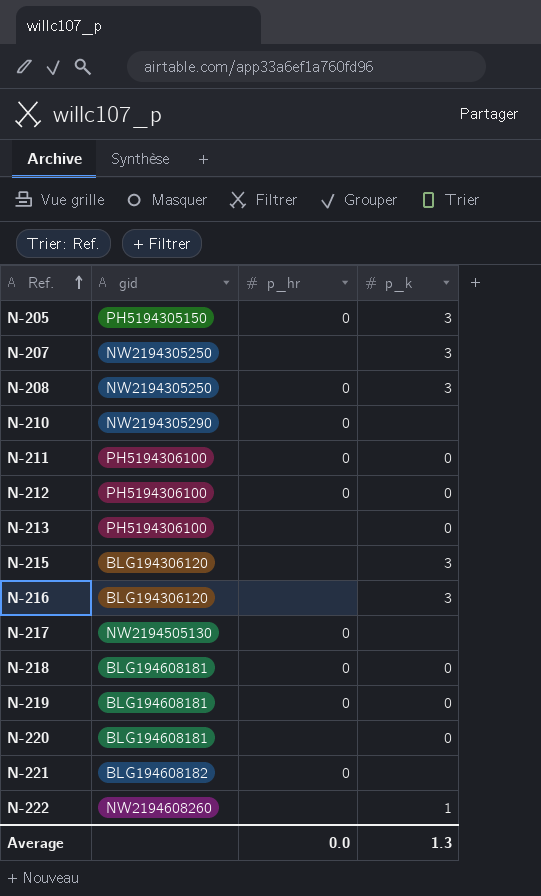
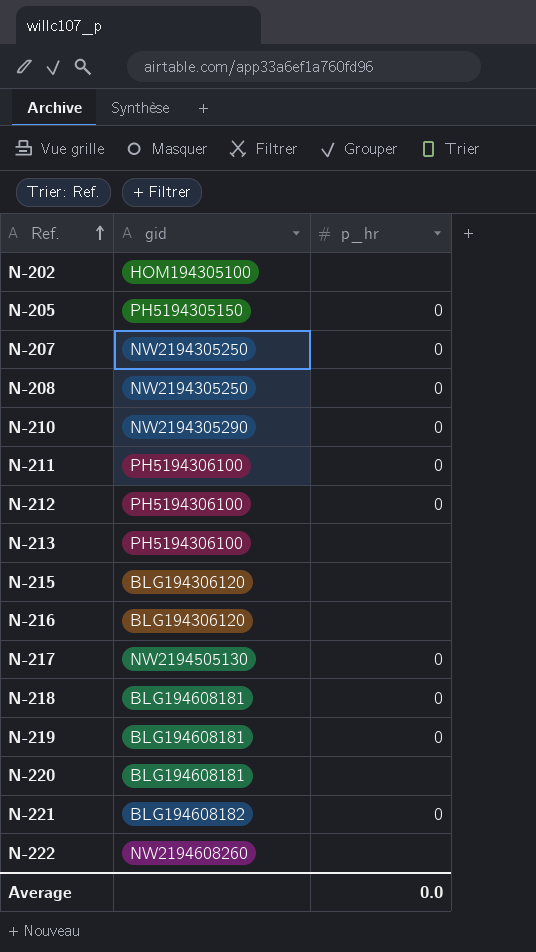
column p_k | position: 4 -> none
row N-202: none -> HOM194305100 | none
N-207 | p_hr: none -> 0

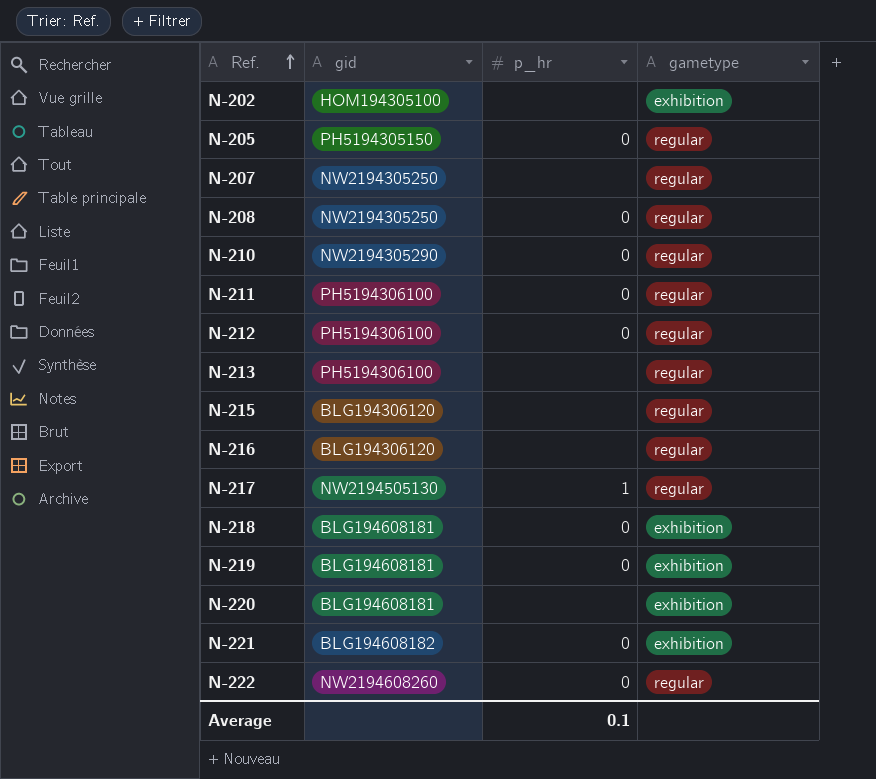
column gametype | position: none -> 4
N-207 | p_hr: 0 -> none
N-217 | p_hr: 0 -> 1
N-222 | p_hr: none -> 0
Average | p_hr: 0.0 -> 0.1

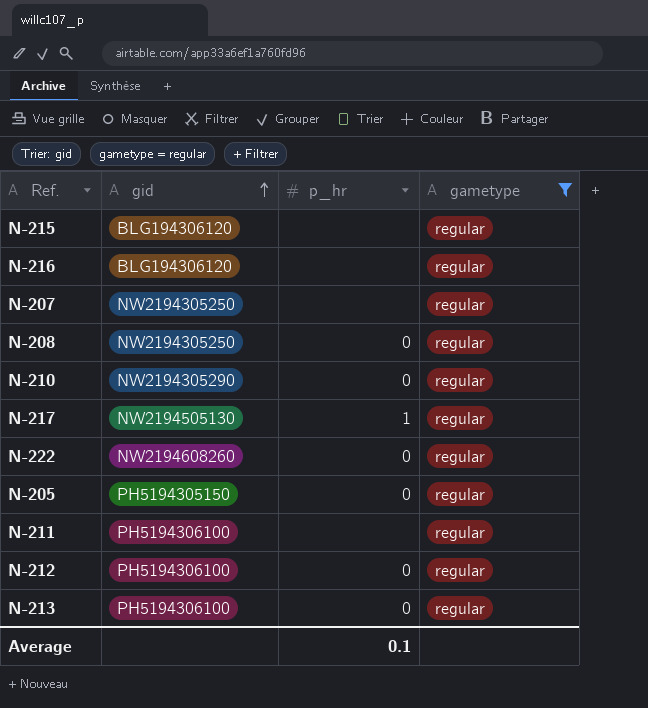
filter: none -> gametype = regular
row order: Ref. ascending -> gid ascending
N-211 | p_hr: 0 -> none
N-213 | p_hr: none -> 0

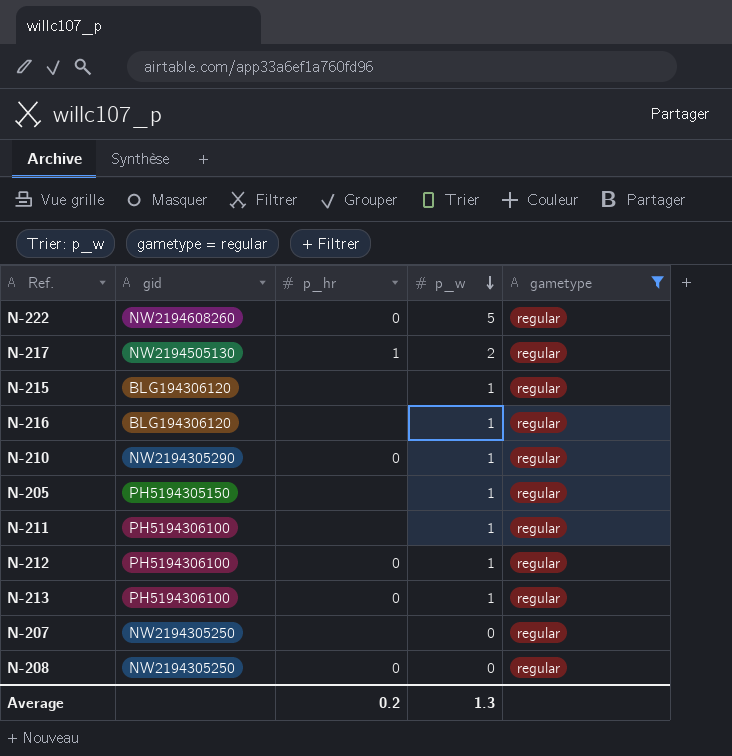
row order: gid ascending -> p_w descending
column p_w | position: none -> 4
N-205 | p_hr: 0 -> none
Average | p_hr: 0.1 -> 0.2

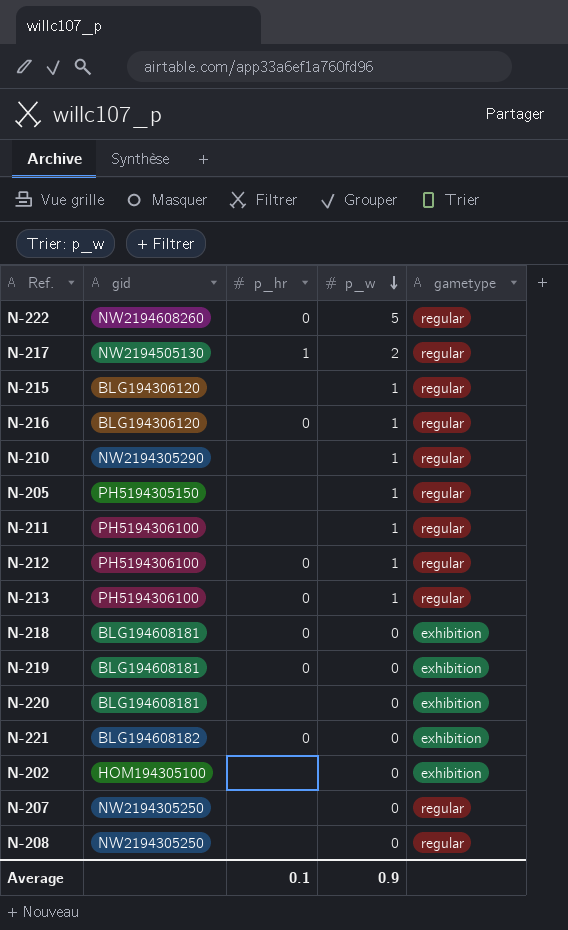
filter: gametype = regular -> none
N-216 | p_hr: none -> 0
N-210 | p_hr: 0 -> none
N-208 | p_hr: 0 -> none
Average | p_hr: 0.2 -> 0.1
Average | p_w: 1.3 -> 0.9

